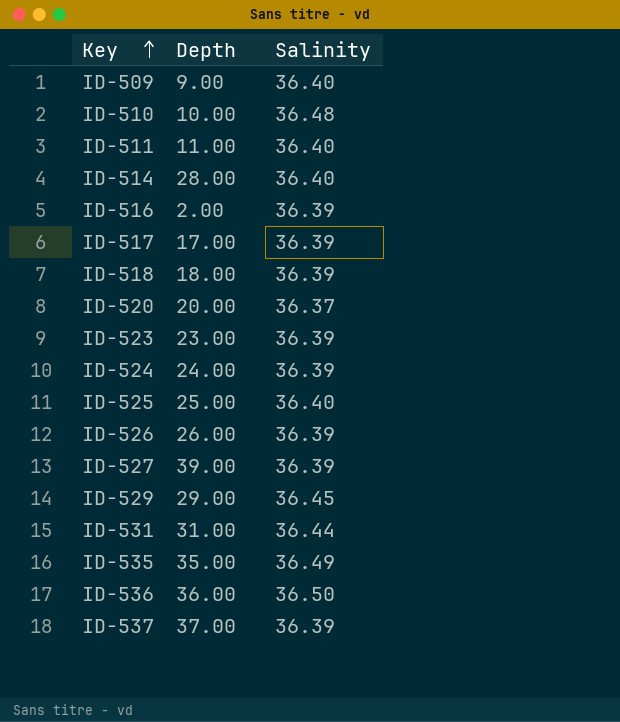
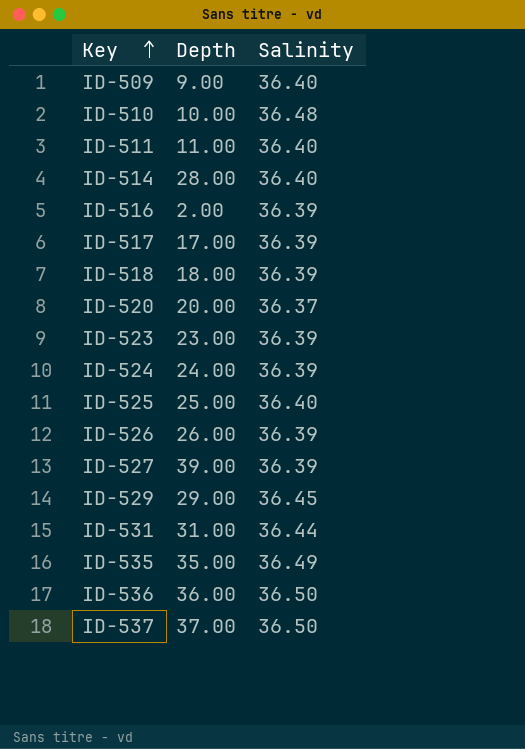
ID-537 | Salinity: 36.39 -> 36.50

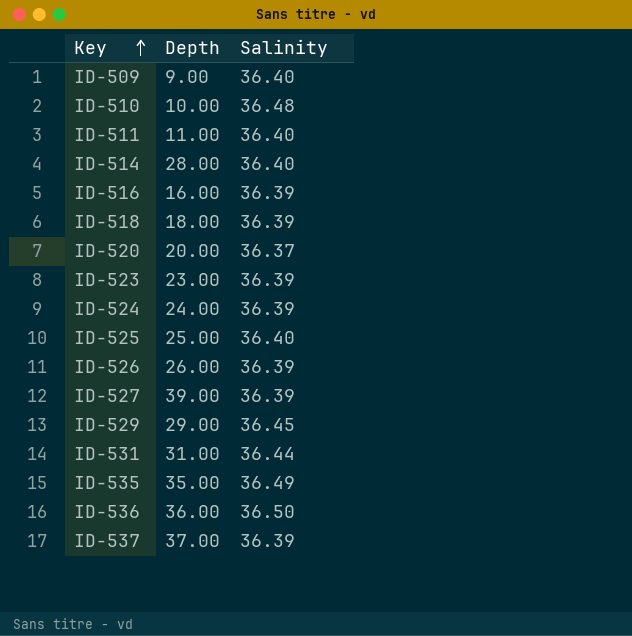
row ID-517: 17.00 | 36.39 -> none
ID-516 | Depth: 2.00 -> 16.00
ID-537 | Salinity: 36.50 -> 36.39

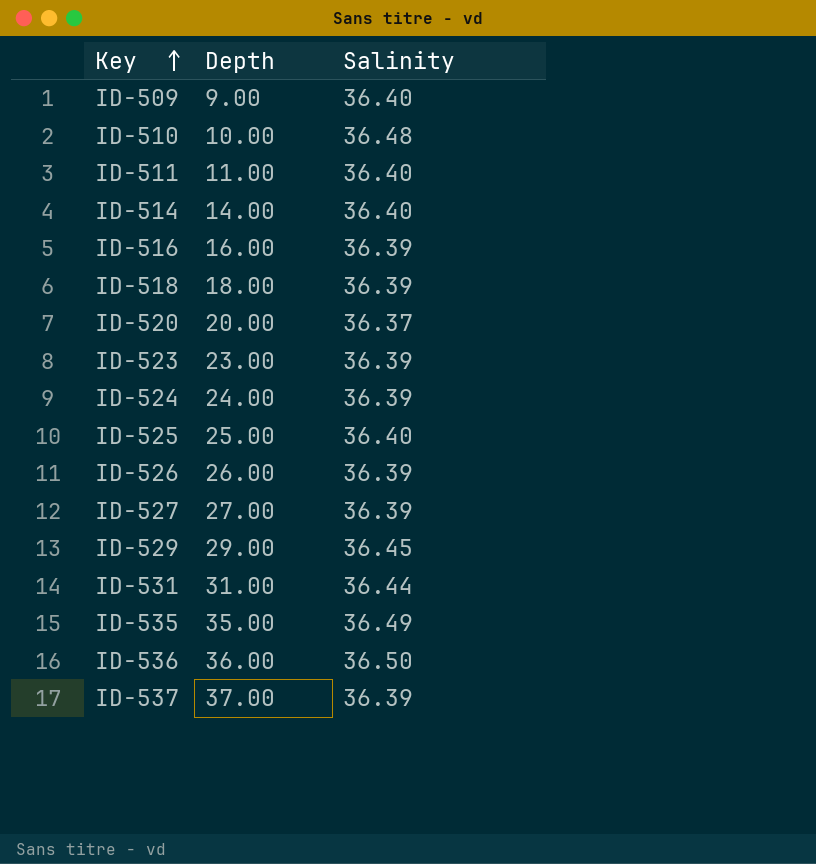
ID-514 | Depth: 28.00 -> 14.00
ID-527 | Depth: 39.00 -> 27.00

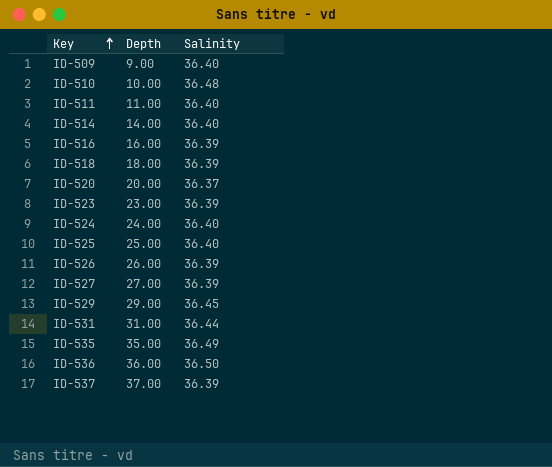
ID-524 | Salinity: 36.39 -> 36.40

